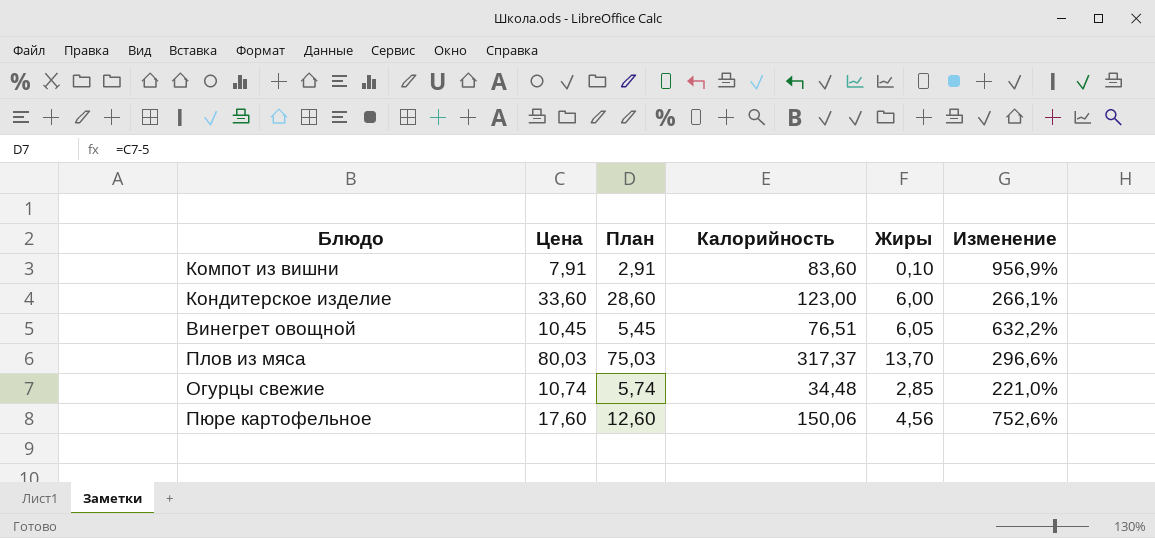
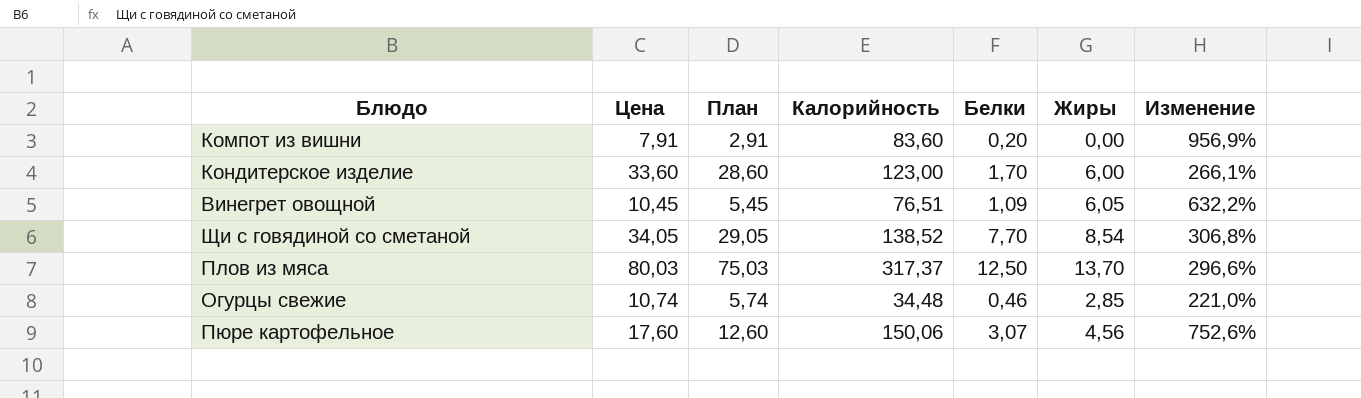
column Белки | position: none -> 5
Компот из вишни | Жиры: 0,10 -> 0,00
row Щи с говядиной со сметаной: none -> 34,05 | 29,05 | 138,52 | 7,70 | 8,54 | 306,8%

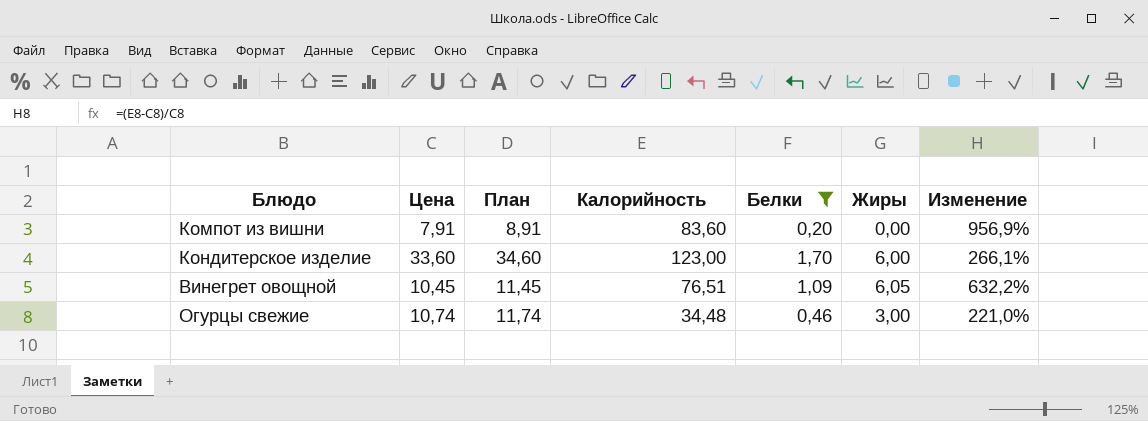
filter: none -> Белки <= 1,70
column План | formula: [Цена] - 5 -> [Цена] + 1
Огурцы свежие | Жиры: 2,85 -> 3,00

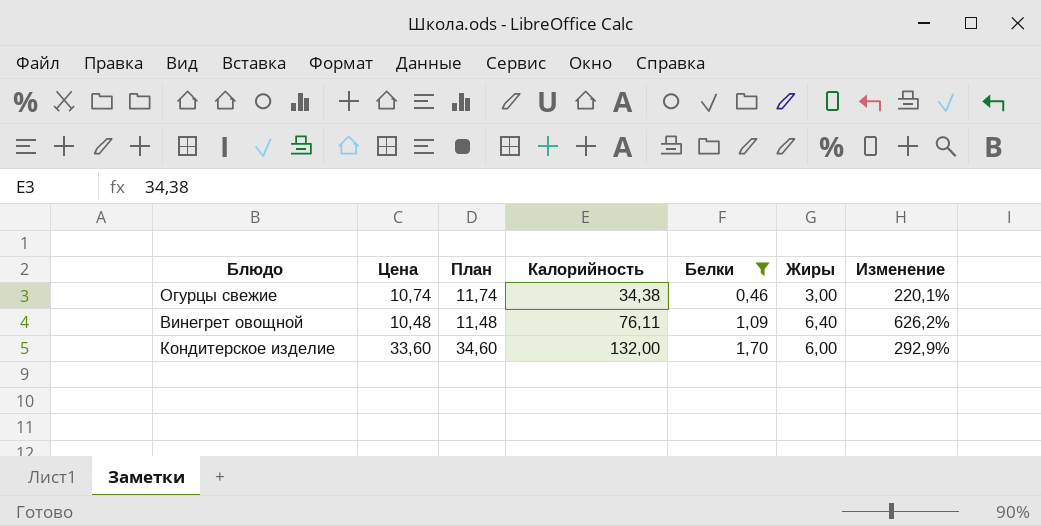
row order: none -> Калорийность ascending
row Компот из вишни: 7,91 | 8,91 | 83,60 | 0,20 | 0,00 | 956,9% -> none
Огурцы свежие | Калорийность: 34,48 -> 34,38
Огурцы свежие | Изменение: 221,0% -> 220,1%
Винегрет овощной | Цена: 10,45 -> 10,48
Винегрет овощной | План: 11,45 -> 11,48
Винегрет овощной | Калорийность: 76,51 -> 76,11
Винегрет овощной | Жиры: 6,05 -> 6,40
Винегрет овощной | Изменение: 632,2% -> 626,2%
Кондитерское изделие | Калорийность: 123,00 -> 132,00
Кондитерское изделие | Изменение: 266,1% -> 292,9%

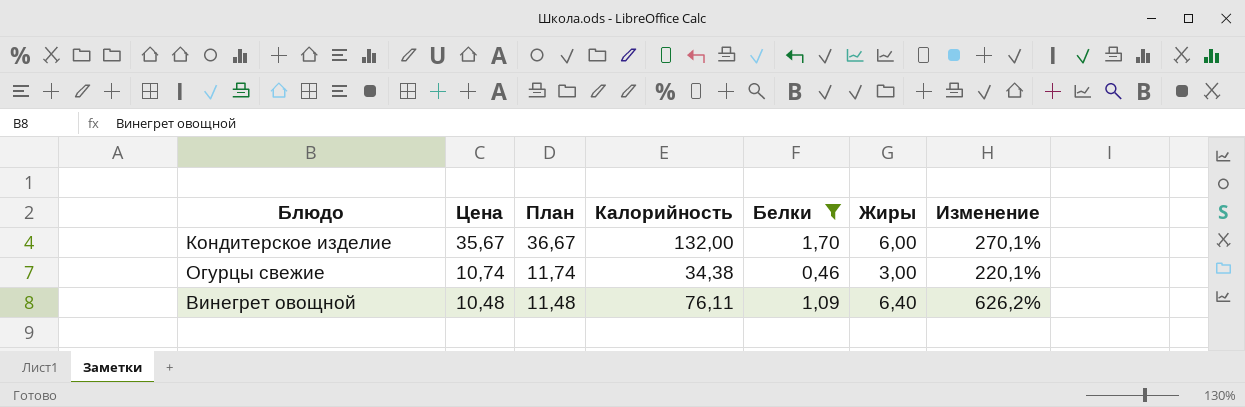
row order: Калорийность ascending -> Цена descending
Кондитерское изделие | Цена: 33,60 -> 35,67
Кондитерское изделие | План: 34,60 -> 36,67
Кондитерское изделие | Изменение: 292,9% -> 270,1%

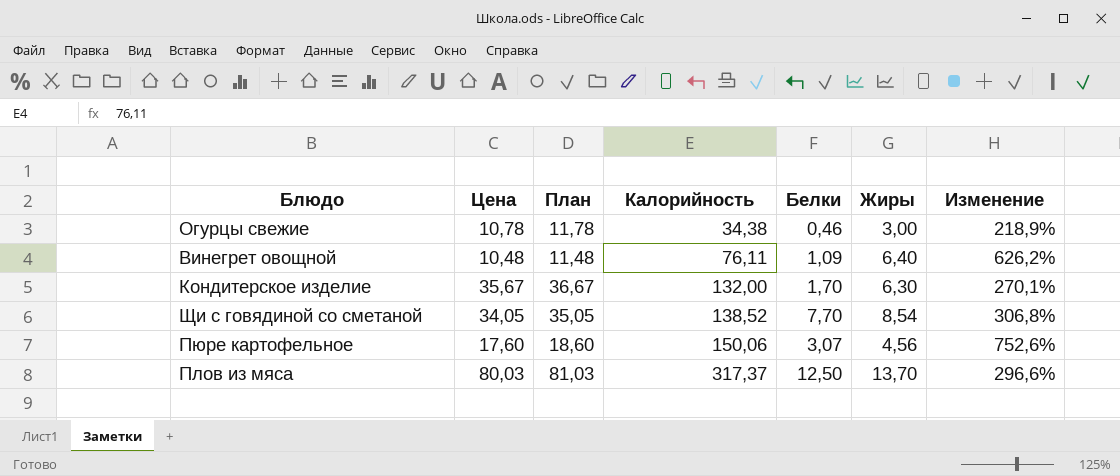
filter: Белки <= 1,70 -> none
row order: Цена descending -> Калорийность ascending
Огурцы свежие | Цена: 10,74 -> 10,78
Огурцы свежие | План: 11,74 -> 11,78
Огурцы свежие | Изменение: 220,1% -> 218,9%
Кондитерское изделие | Жиры: 6,00 -> 6,30

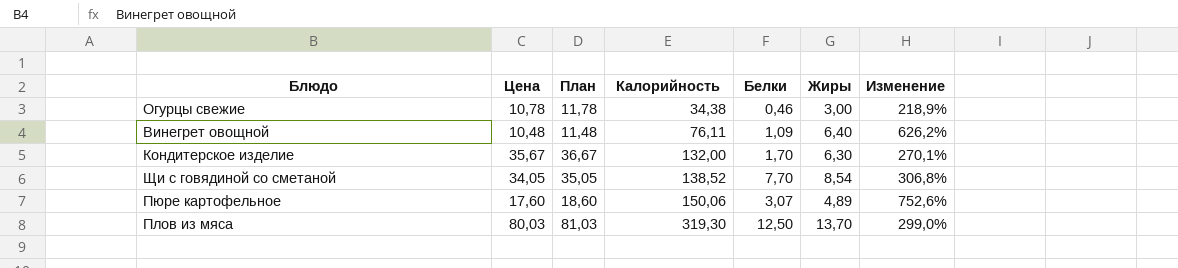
Пюре картофельное | Жиры: 4,56 -> 4,89
Плов из мяса | Калорийность: 317,37 -> 319,30
Плов из мяса | Изменение: 296,6% -> 299,0%

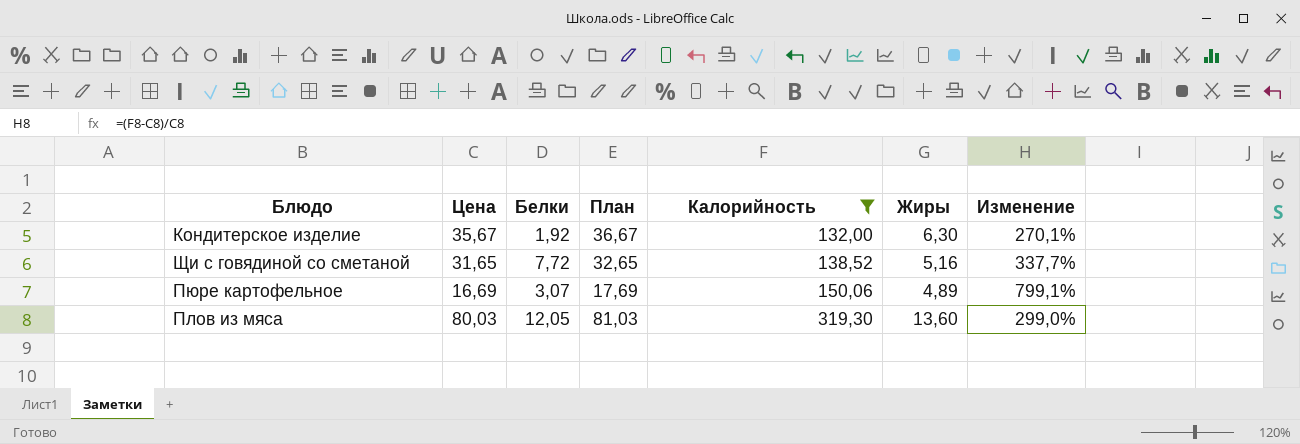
filter: none -> Калорийность >= 132,00
column Белки | position: 5 -> 3
Кондитерское изделие | Белки: 1,70 -> 1,92
Щи с говядиной со сметаной | Цена: 34,05 -> 31,65
Щи с говядиной со сметаной | Белки: 7,70 -> 7,72
Щи с говядиной со сметаной | План: 35,05 -> 32,65
Щи с говядиной со сметаной | Жиры: 8,54 -> 5,16
Щи с говядиной со сметаной | Изменение: 306,8% -> 337,7%
Пюре картофельное | Цена: 17,60 -> 16,69
Пюре картофельное | План: 18,60 -> 17,69
Пюре картофельное | Изменение: 752,6% -> 799,1%
Плов из мяса | Белки: 12,50 -> 12,05
Плов из мяса | Жиры: 13,70 -> 13,60

